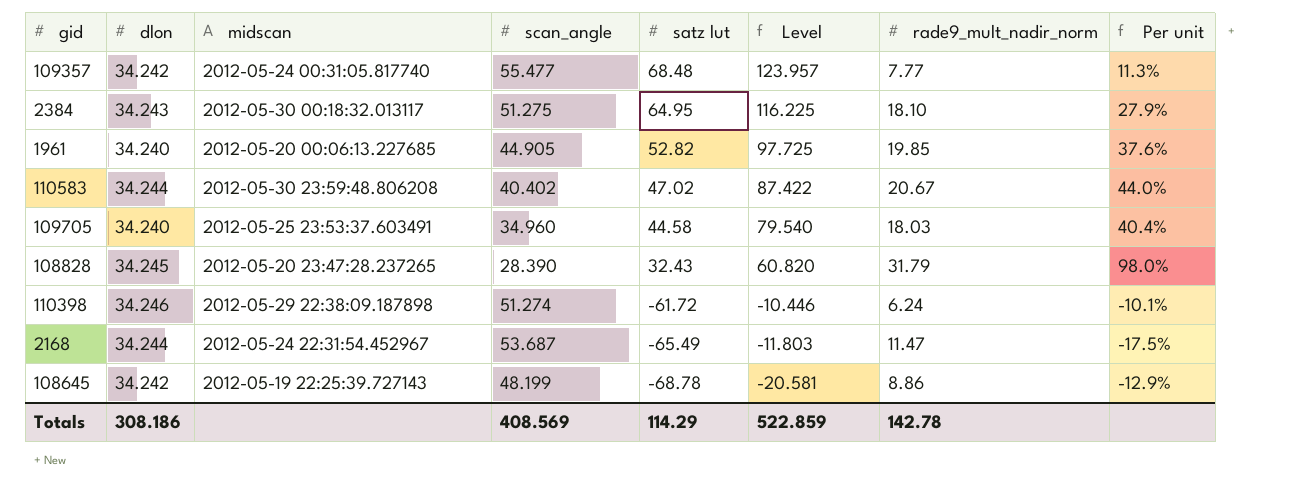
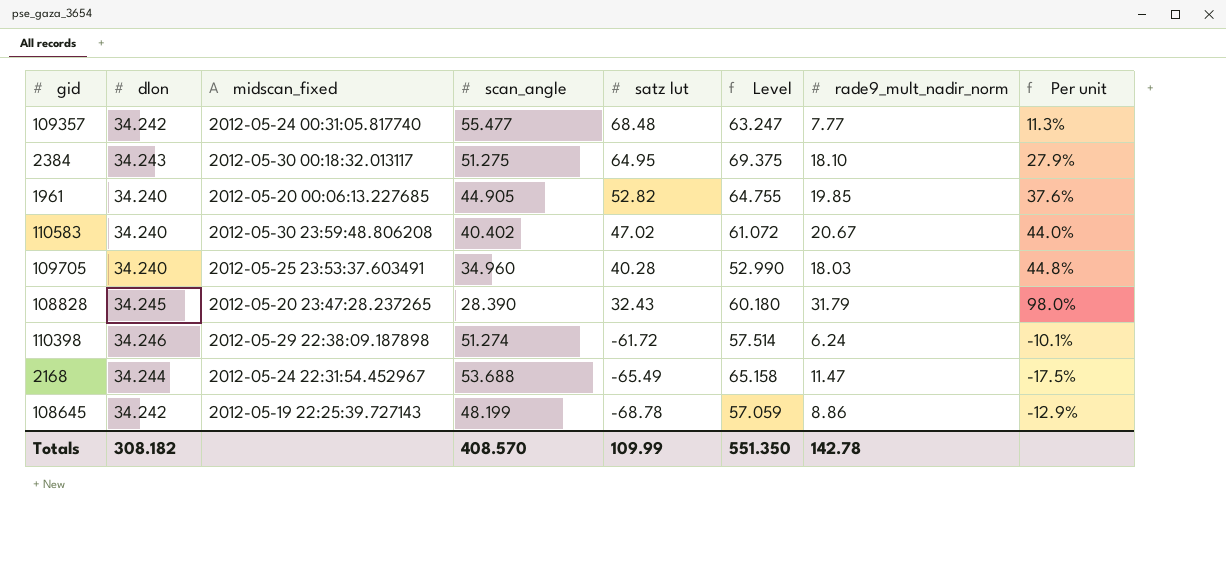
column name: midscan -> midscan_fixed
column Level | formula: [scan_angle] + [satz lut] -> [scan_angle] + [rade9_mult_nadir_norm]
110583 | dlon: 34.244 -> 34.240
109705 | satz lut: 44.58 -> 40.28
109705 | Per unit: 40.4% -> 44.8%
2168 | scan_angle: 53.687 -> 53.688
Totals | dlon: 308.186 -> 308.182
Totals | scan_angle: 408.569 -> 408.570
Totals | satz lut: 114.29 -> 109.99
Totals | Level: 522.859 -> 551.350

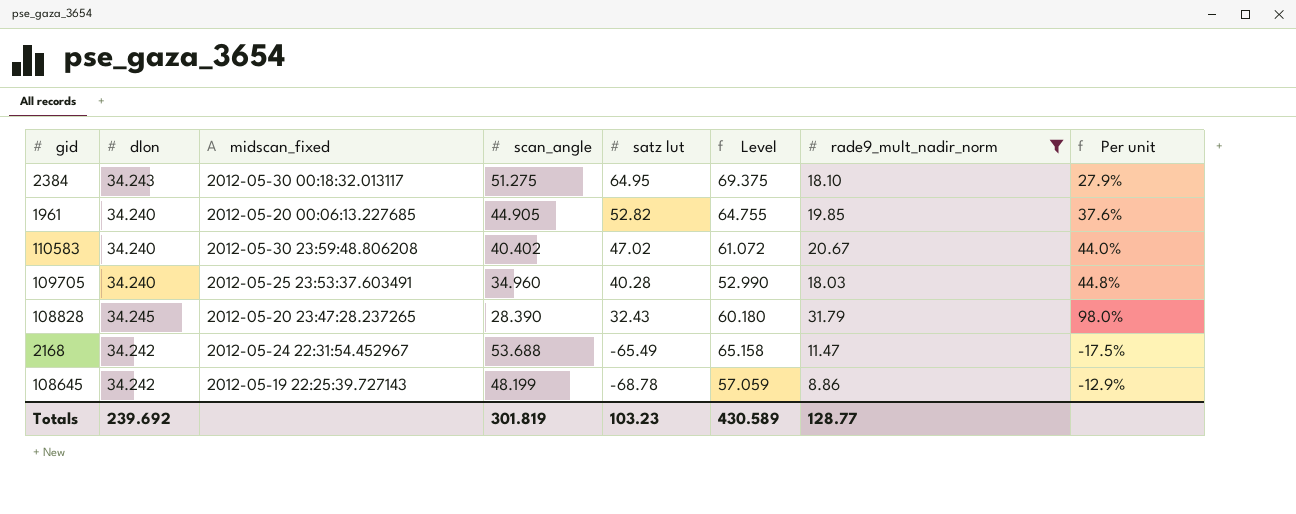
filter: none -> rade9_mult_nadir_norm >= 8.86
2168 | dlon: 34.244 -> 34.242
Totals | dlon: 308.182 -> 239.692
Totals | scan_angle: 408.570 -> 301.819
Totals | satz lut: 109.99 -> 103.23
Totals | Level: 551.350 -> 430.589
Totals | rade9_mult_nadir_norm: 142.78 -> 128.77

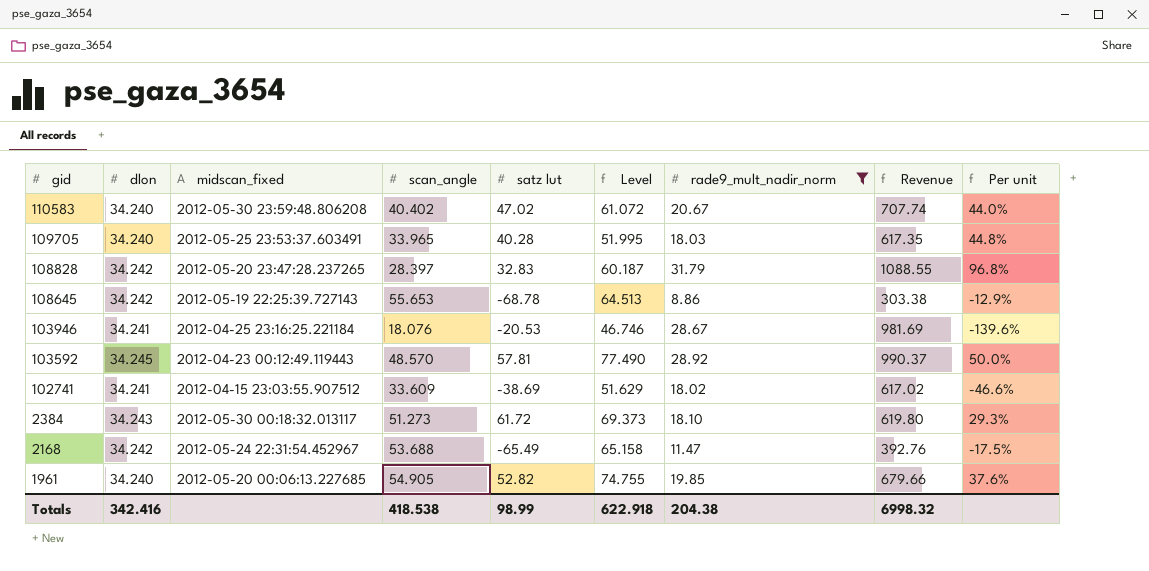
row order: satz lut descending -> gid descending
column Revenue | formula: none -> [dlon] * [rade9_mult_nadir_norm]
109705 | scan_angle: 34.960 -> 33.965
109705 | Level: 52.990 -> 51.995
108828 | dlon: 34.245 -> 34.242
108828 | scan_angle: 28.390 -> 28.397
108828 | satz lut: 32.43 -> 32.83
108828 | Level: 60.180 -> 60.187
108828 | Per unit: 98.0% -> 96.8%
108645 | scan_angle: 48.199 -> 55.653
108645 | Level: 57.059 -> 64.513
row 103946: none -> 34.241 | 2012-04-25 23:16:25.221184 | 18.076 | -20.53 | 46.746 | 28.67 | 981.69 | -139.6%
row 103592: none -> 34.245 | 2012-04-23 00:12:49.119443 | 48.570 | 57.81 | 77.490 | 28.92 | 990.37 | 50.0%
row 102741: none -> 34.241 | 2012-04-15 23:03:55.907512 | 33.609 | -38.69 | 51.629 | 18.02 | 617.02 | -46.6%
2384 | scan_angle: 51.275 -> 51.273
2384 | satz lut: 64.95 -> 61.72
2384 | Level: 69.375 -> 69.373
2384 | Per unit: 27.9% -> 29.3%
1961 | scan_angle: 44.905 -> 54.905
1961 | Level: 64.755 -> 74.755
Totals | dlon: 239.692 -> 342.416
Totals | scan_angle: 301.819 -> 418.538
Totals | satz lut: 103.23 -> 98.99
Totals | Level: 430.589 -> 622.918
Totals | rade9_mult_nadir_norm: 128.77 -> 204.38

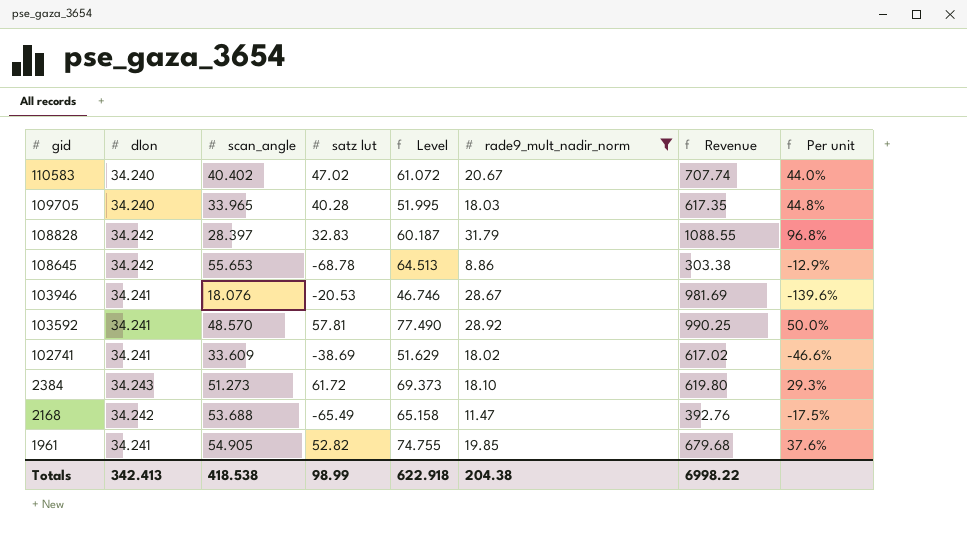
column midscan_fixed | position: 3 -> none
103592 | dlon: 34.245 -> 34.241
103592 | Revenue: 990.37 -> 990.25
1961 | dlon: 34.240 -> 34.241
1961 | Revenue: 679.66 -> 679.68
Totals | dlon: 342.416 -> 342.413
Totals | Revenue: 6998.32 -> 6998.22

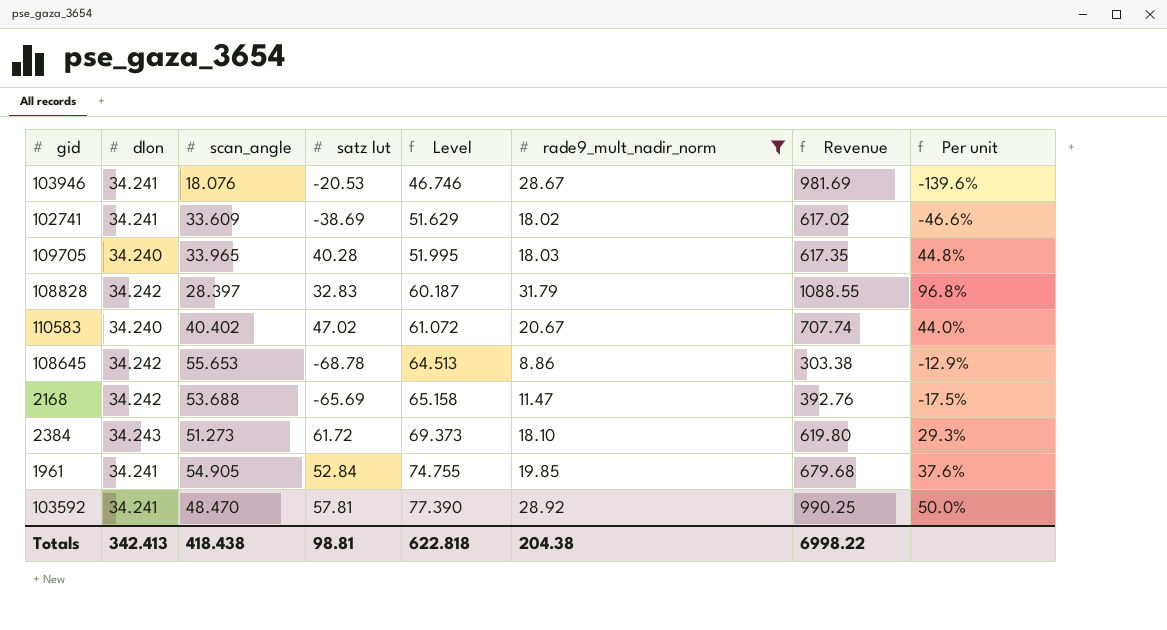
row order: gid descending -> Level ascending
2168 | satz lut: -65.49 -> -65.69
1961 | satz lut: 52.82 -> 52.84
103592 | scan_angle: 48.570 -> 48.470
103592 | Level: 77.490 -> 77.390
Totals | scan_angle: 418.538 -> 418.438
Totals | satz lut: 98.99 -> 98.81
Totals | Level: 622.918 -> 622.818

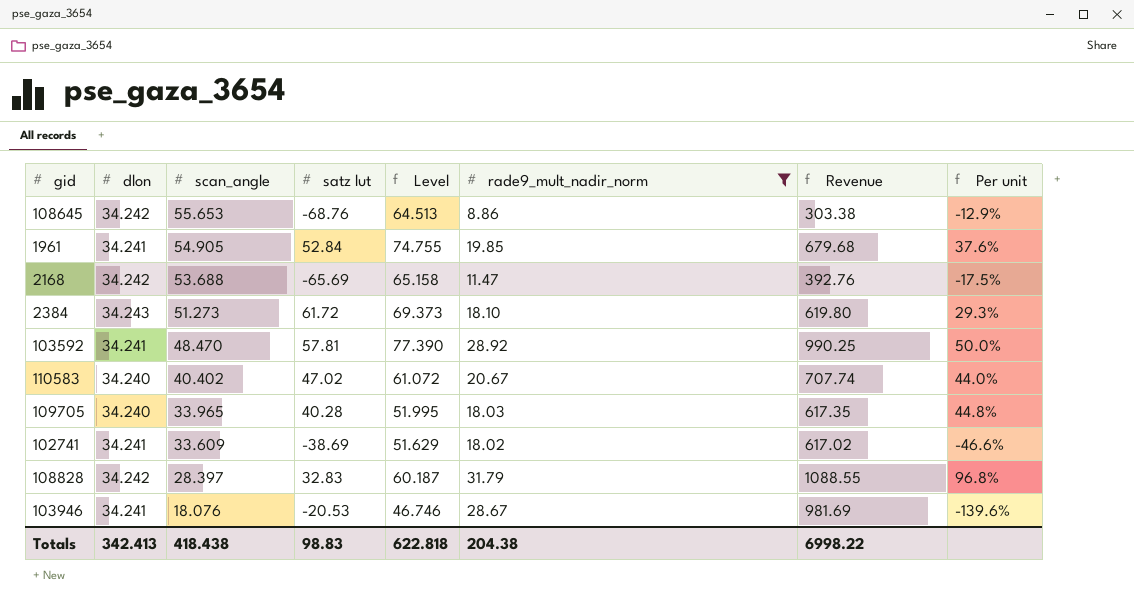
row order: Level ascending -> scan_angle descending
108645 | satz lut: -68.78 -> -68.76
Totals | satz lut: 98.81 -> 98.83

